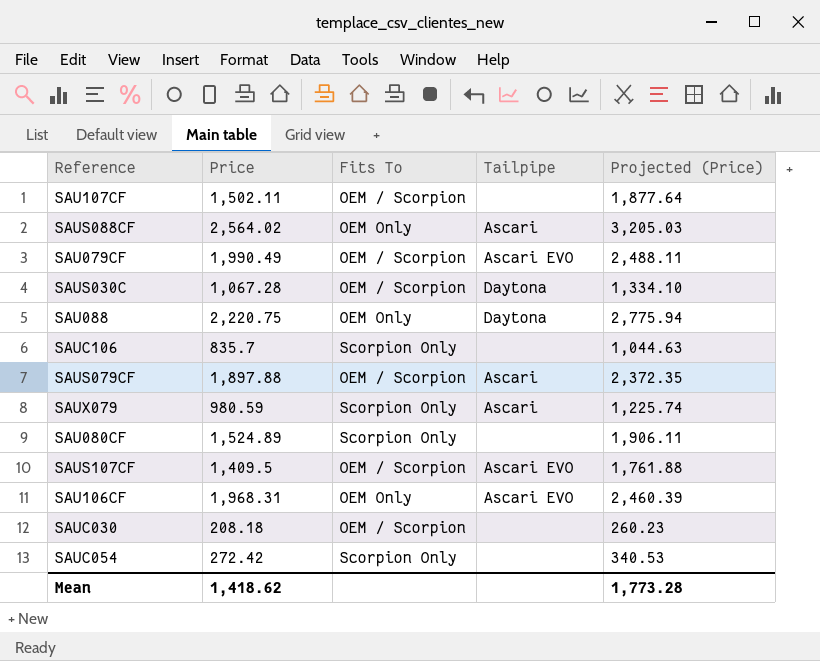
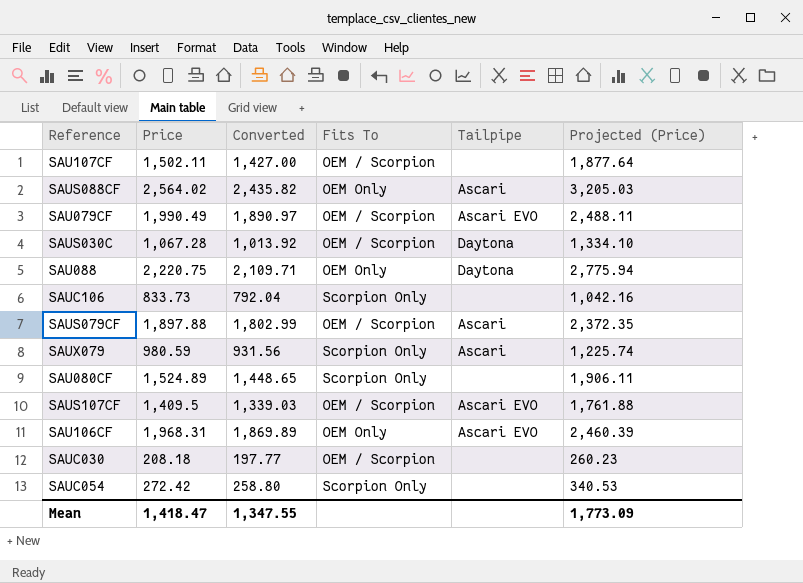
column Converted | formula: none -> [Price] * 0.95
SAUC106 | Price: 835.7 -> 833.73
SAUC106 | Projected (Price): 1,044.63 -> 1,042.16
Mean | Price: 1,418.62 -> 1,418.47
Mean | Projected (Price): 1,773.28 -> 1,773.09

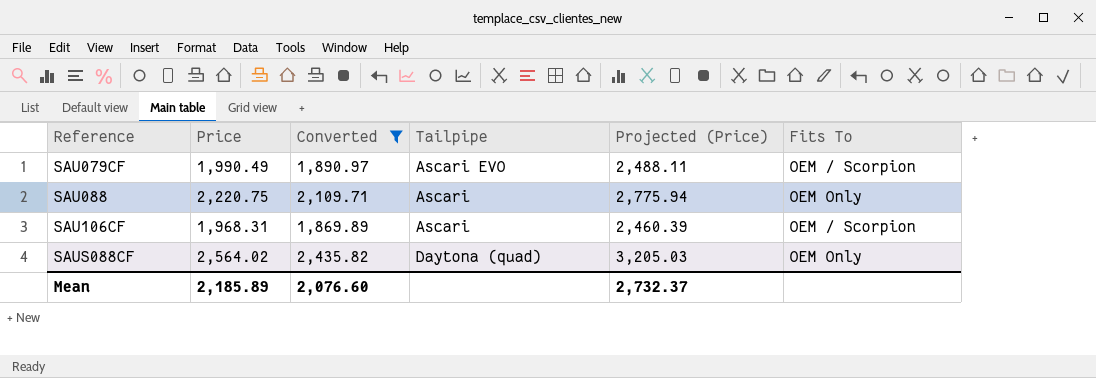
filter: none -> Converted >= 1,869.89
row order: none -> Reference ascending
column Fits To | position: 4 -> 6
SAU088 | Tailpipe: Daytona -> Ascari
SAU106CF | Tailpipe: Ascari EVO -> Ascari
SAU106CF | Fits To: OEM Only -> OEM / Scorpion
SAUS088CF | Tailpipe: Ascari -> Daytona (quad)
Mean | Price: 1,418.47 -> 2,185.89
Mean | Converted: 1,347.55 -> 2,076.60
Mean | Projected (Price): 1,773.09 -> 2,732.37

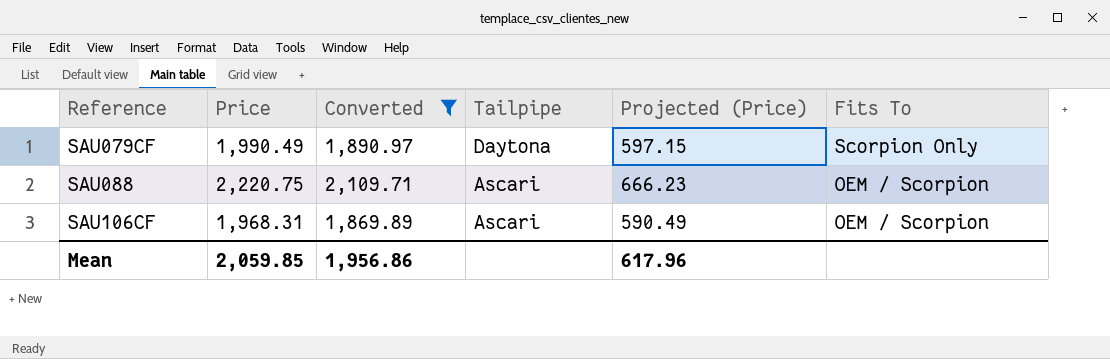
column Projected (Price) | formula: [Price] * 1.25 -> [Price] * 0.3
row SAUS088CF: 2,564.02 | 2,435.82 | Daytona (quad) | 3,205.03 | OEM Only -> none
SAU079CF | Tailpipe: Ascari EVO -> Daytona
SAU079CF | Fits To: OEM / Scorpion -> Scorpion Only
SAU088 | Fits To: OEM Only -> OEM / Scorpion
Mean | Price: 2,185.89 -> 2,059.85
Mean | Converted: 2,076.60 -> 1,956.86
Mean | Projected (Price): 2,732.37 -> 617.96

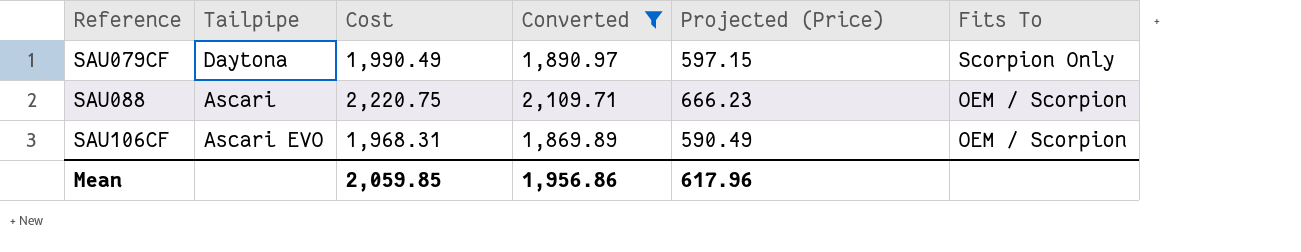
column Tailpipe | position: 4 -> 2
column name: Price -> Cost
SAU106CF | Tailpipe: Ascari -> Ascari EVO

